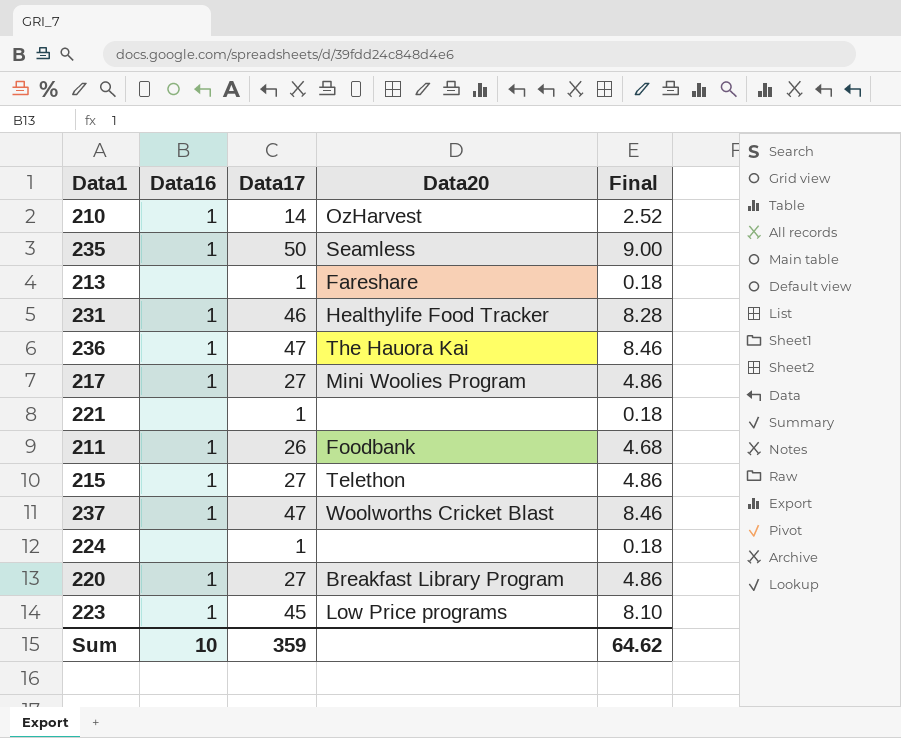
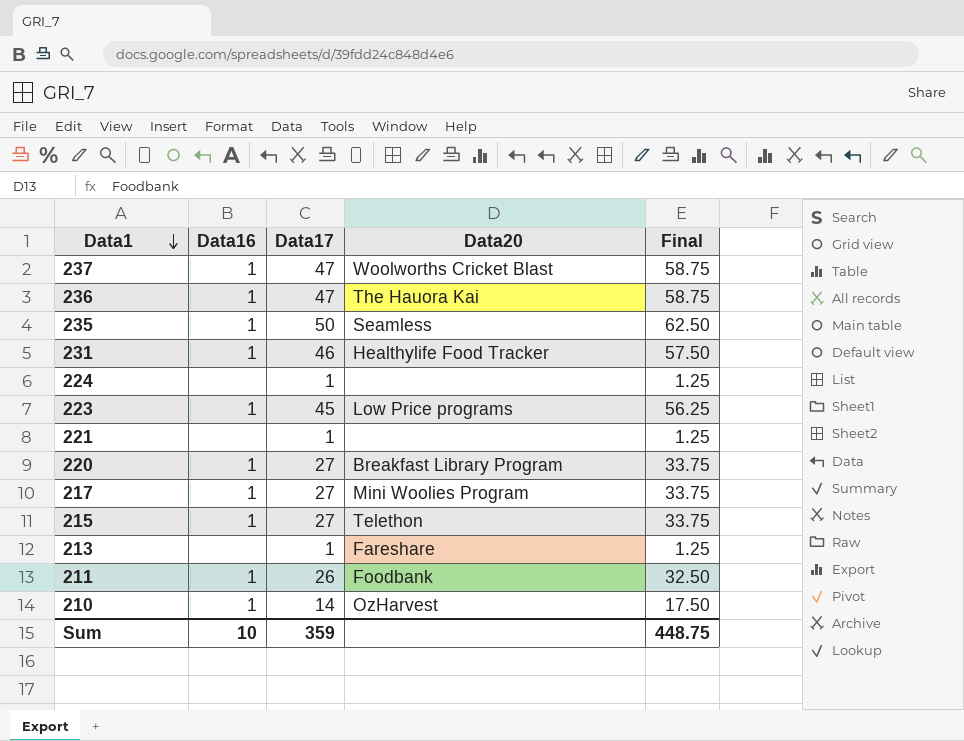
row order: none -> Data1 descending
column Final | formula: [Data17] * 0.18 -> [Data17] * 1.25
Sum | Final: 64.62 -> 448.75

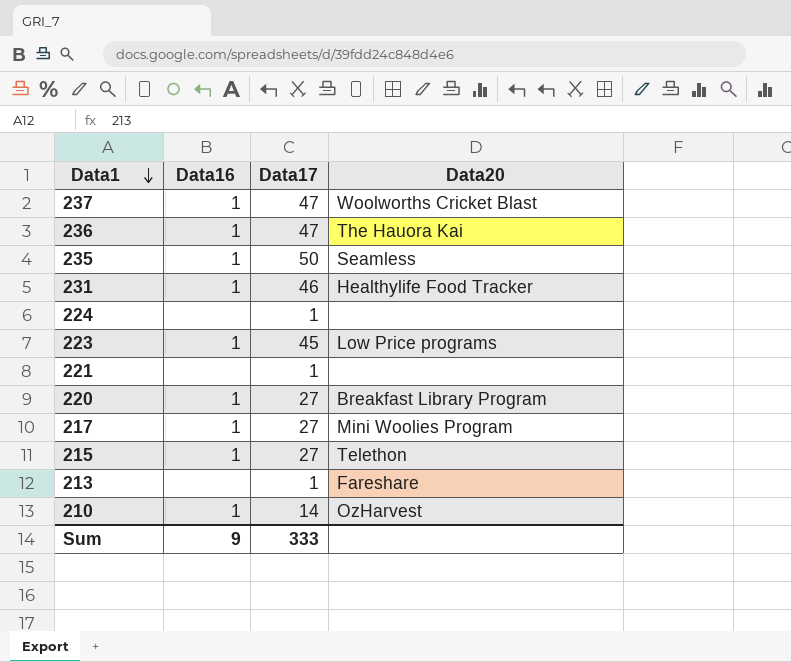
column Final | formula: [Data17] * 1.25 -> none
row 211: 1 | 26 | Foodbank | 32.50 -> none
Sum | Data16: 10 -> 9
Sum | Data17: 359 -> 333

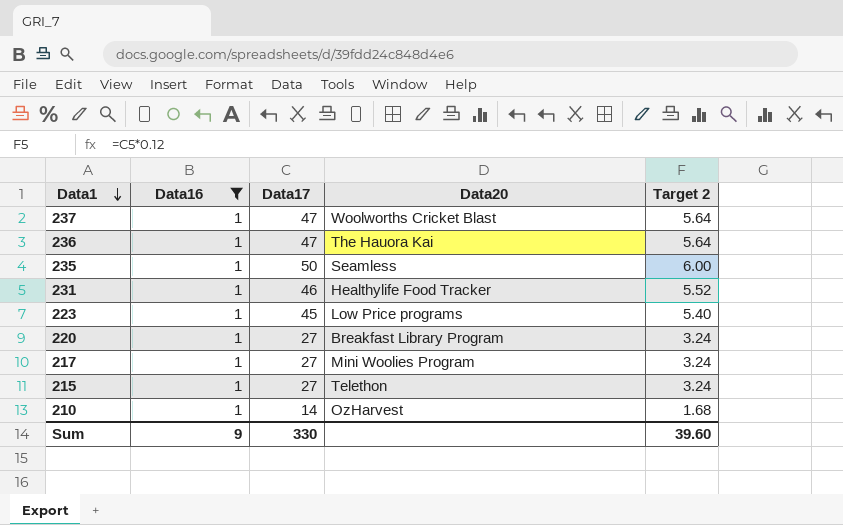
filter: none -> Data16 = 1
column Target 2 | formula: none -> [Data17] * 0.12
Sum | Data17: 333 -> 330

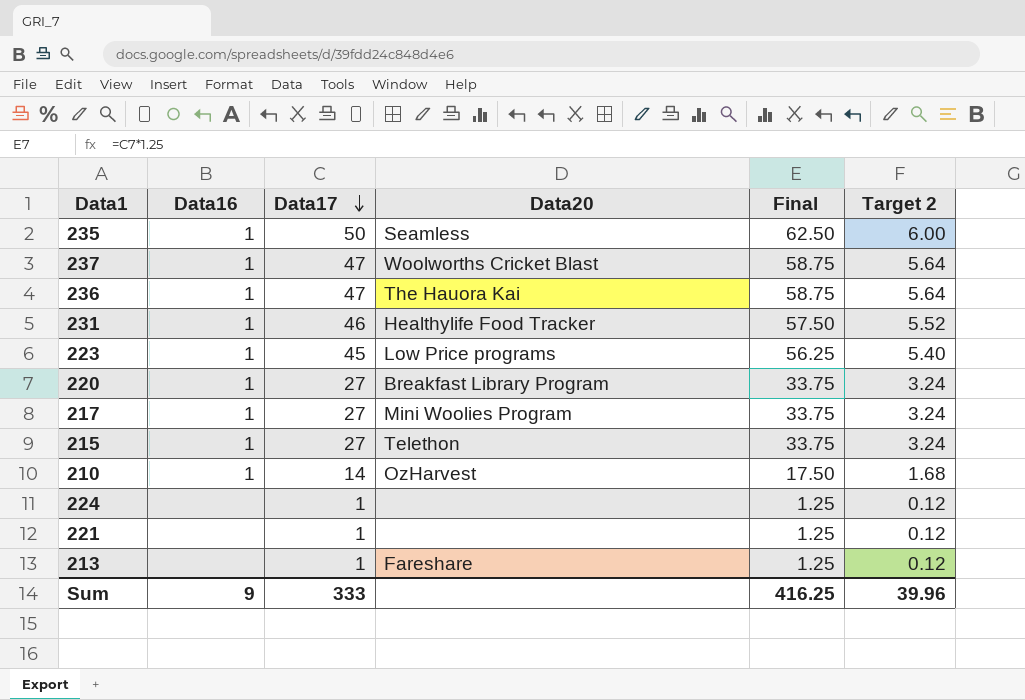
filter: Data16 = 1 -> none
row order: Data1 descending -> Data17 descending
column Final | formula: none -> [Data17] * 1.25
Sum | Data17: 330 -> 333
Sum | Target 2: 39.60 -> 39.96

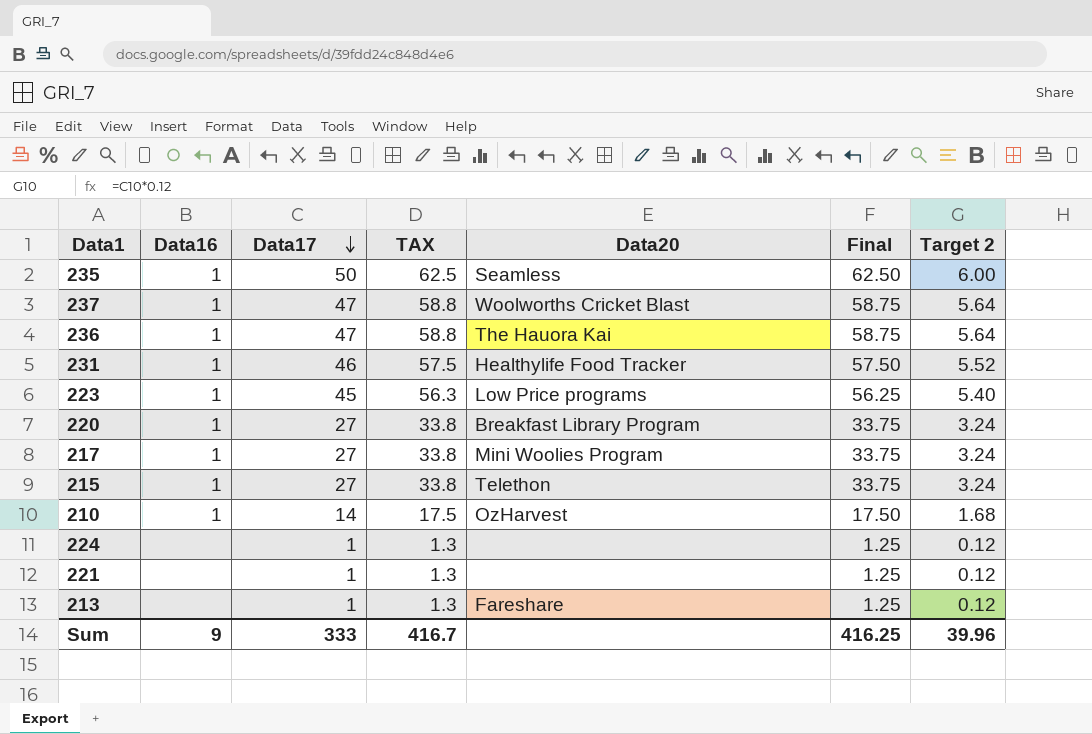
column TAX | formula: none -> [Data17] * 1.25

